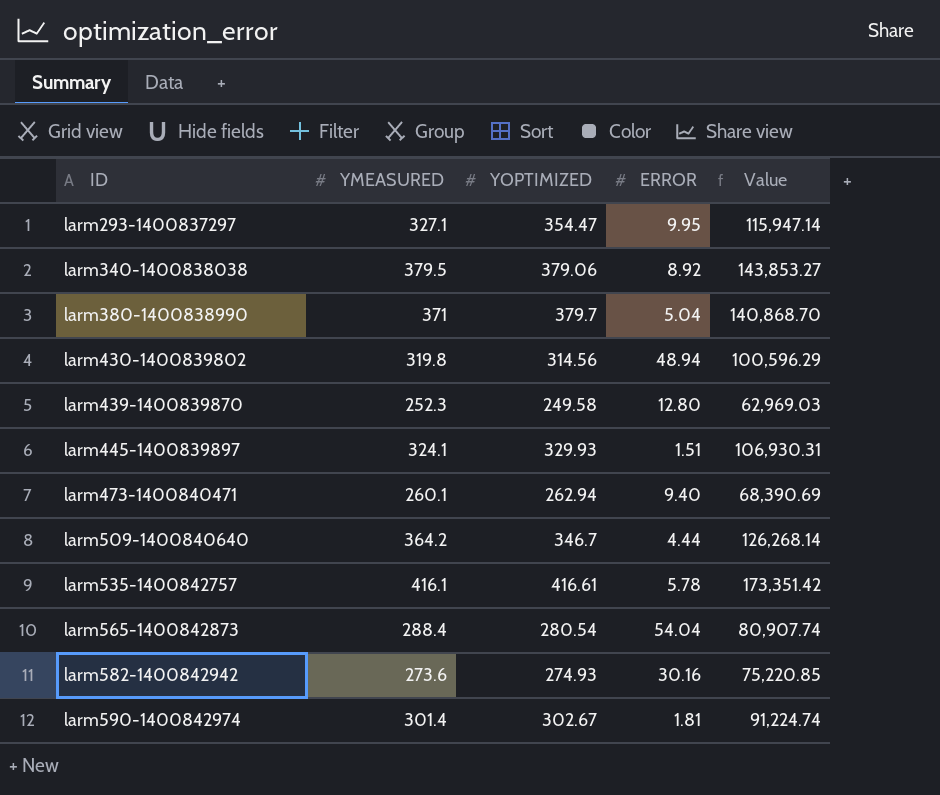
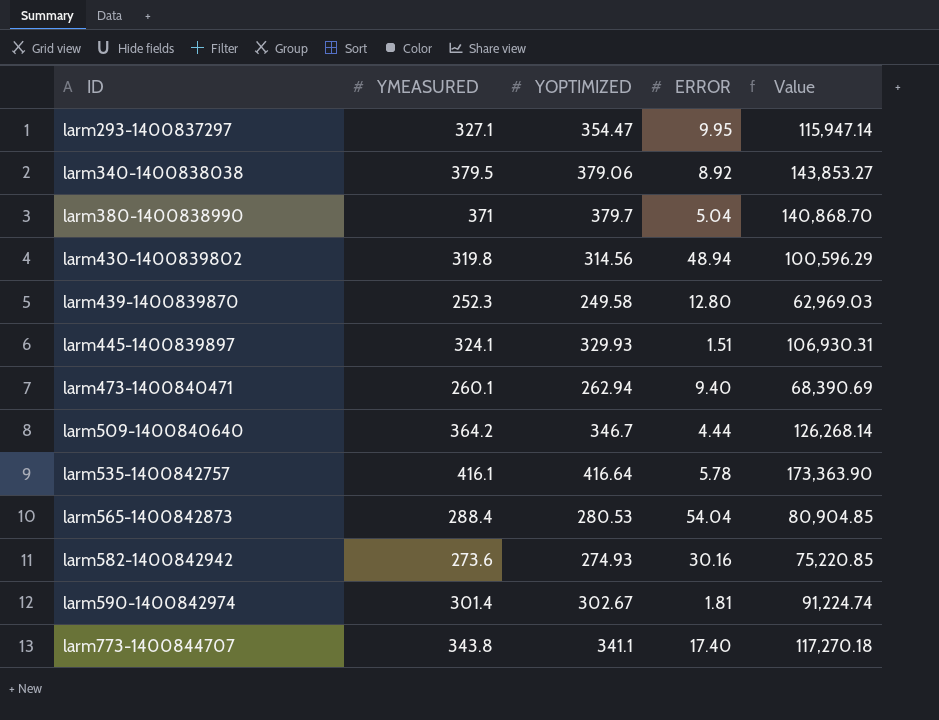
larm535-1400842757 | YOPTIMIZED: 416.61 -> 416.64
larm535-1400842757 | Value: 173,351.42 -> 173,363.90
larm565-1400842873 | YOPTIMIZED: 280.54 -> 280.53
larm565-1400842873 | Value: 80,907.74 -> 80,904.85
row larm773-1400844707: none -> 343.8 | 341.1 | 17.40 | 117,270.18

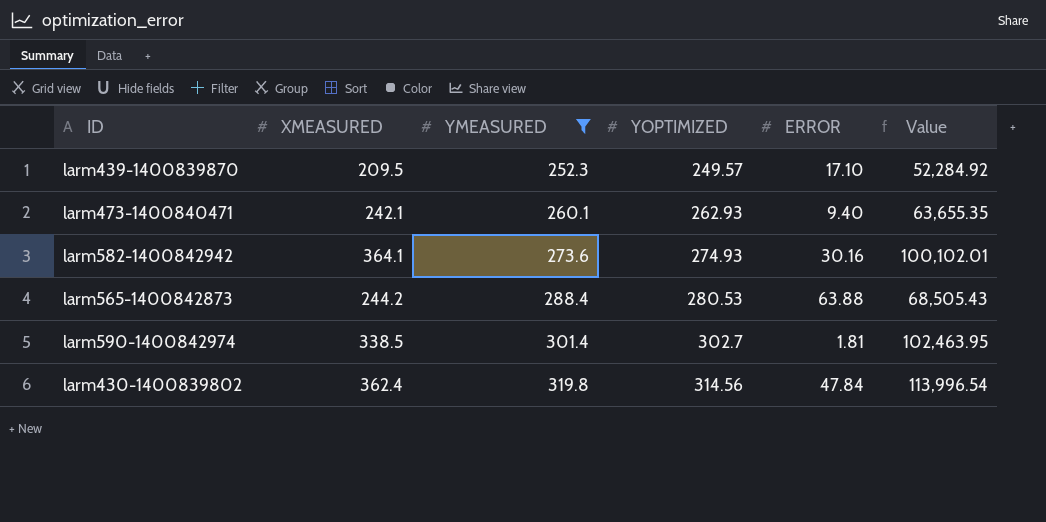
filter: none -> YMEASURED <= 319.8
row order: ID ascending -> YMEASURED ascending
column XMEASURED | position: none -> 2
column Value | formula: [YMEASURED] * [YOPTIMIZED] -> [XMEASURED] * [YOPTIMIZED]
larm439-1400839870 | YOPTIMIZED: 249.58 -> 249.57
larm439-1400839870 | ERROR: 12.80 -> 17.10
larm473-1400840471 | YOPTIMIZED: 262.94 -> 262.93
larm565-1400842873 | ERROR: 54.04 -> 63.88
larm590-1400842974 | YOPTIMIZED: 302.67 -> 302.7
larm430-1400839802 | ERROR: 48.94 -> 47.84

